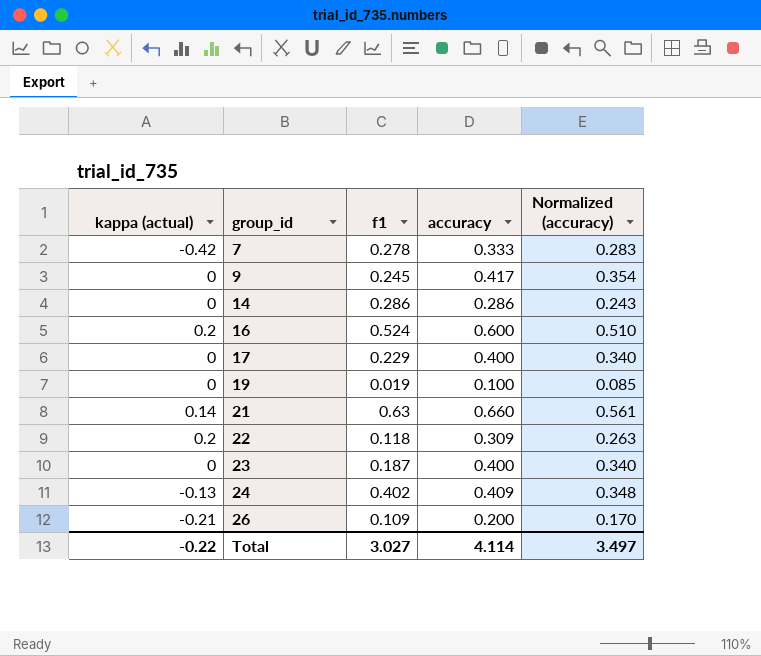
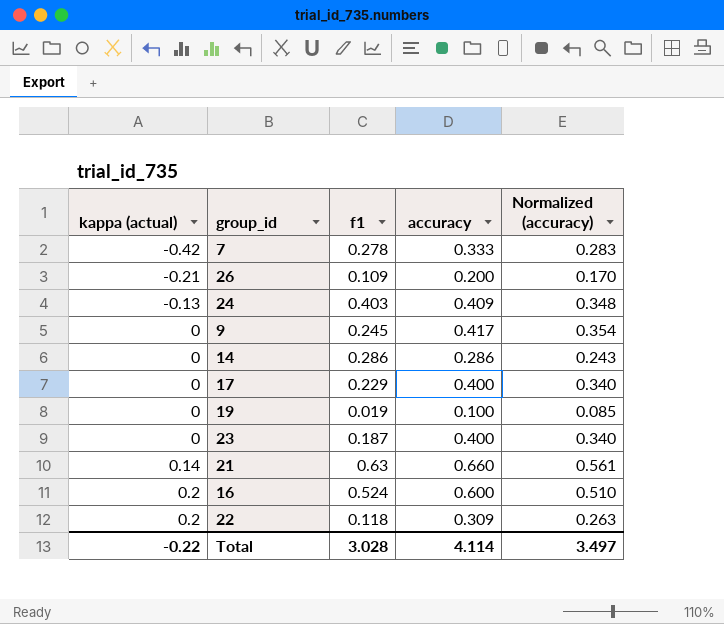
row order: group_id ascending -> kappa (actual) ascending
24 | f1: 0.402 -> 0.403
Total | f1: 3.027 -> 3.028

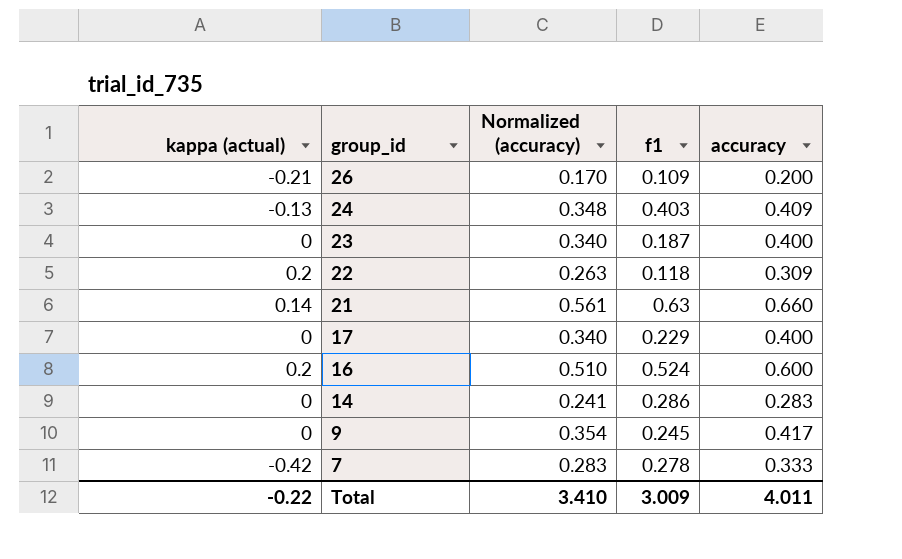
row order: kappa (actual) ascending -> group_id descending
column Normalized (accuracy) | position: 5 -> 3
row 19: 0 | 0.019 | 0.100 | 0.085 -> none
14 | Normalized (accuracy): 0.243 -> 0.241
14 | accuracy: 0.286 -> 0.283
Total | Normalized (accuracy): 3.497 -> 3.410
Total | f1: 3.028 -> 3.009
Total | accuracy: 4.114 -> 4.011

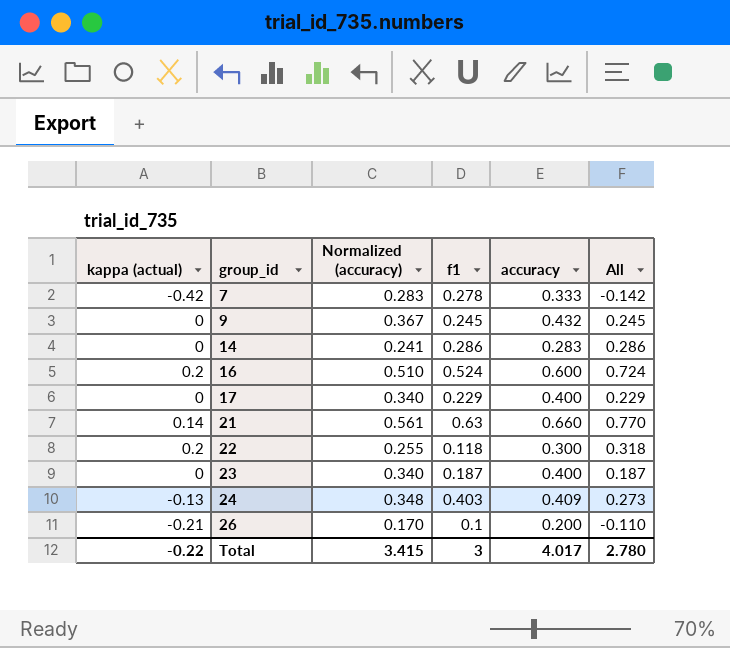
row order: group_id descending -> group_id ascending
column All | formula: none -> [kappa (actual)] + [f1]
9 | Normalized (accuracy): 0.354 -> 0.367
9 | accuracy: 0.417 -> 0.432
22 | Normalized (accuracy): 0.263 -> 0.255
22 | accuracy: 0.309 -> 0.300
26 | f1: 0.109 -> 0.1
Total | Normalized (accuracy): 3.410 -> 3.415
Total | f1: 3.009 -> 3
Total | accuracy: 4.011 -> 4.017

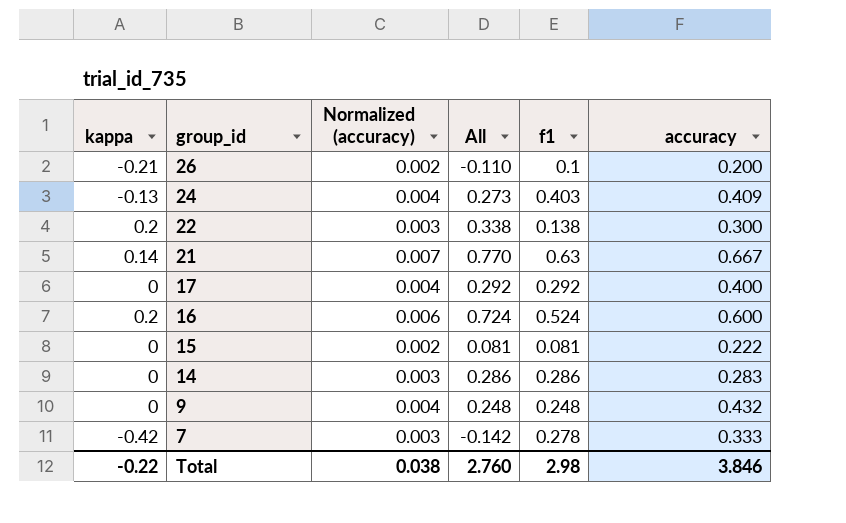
row order: group_id ascending -> group_id descending
column name: kappa (actual) -> kappa
column Normalized (accuracy) | formula: [accuracy] * 0.85 -> [accuracy] * 0.01
column All | position: 6 -> 4
row 23: 0 | 0.340 | 0.187 | 0.400 | 0.187 -> none
22 | All: 0.318 -> 0.338
22 | f1: 0.118 -> 0.138
21 | accuracy: 0.660 -> 0.667
17 | All: 0.229 -> 0.292
17 | f1: 0.229 -> 0.292
row 15: none -> 0 | 0.002 | 0.081 | 0.081 | 0.222
9 | All: 0.245 -> 0.248
9 | f1: 0.245 -> 0.248
Total | Normalized (accuracy): 3.415 -> 0.038
Total | All: 2.780 -> 2.760
Total | f1: 3 -> 2.98
Total | accuracy: 4.017 -> 3.846

